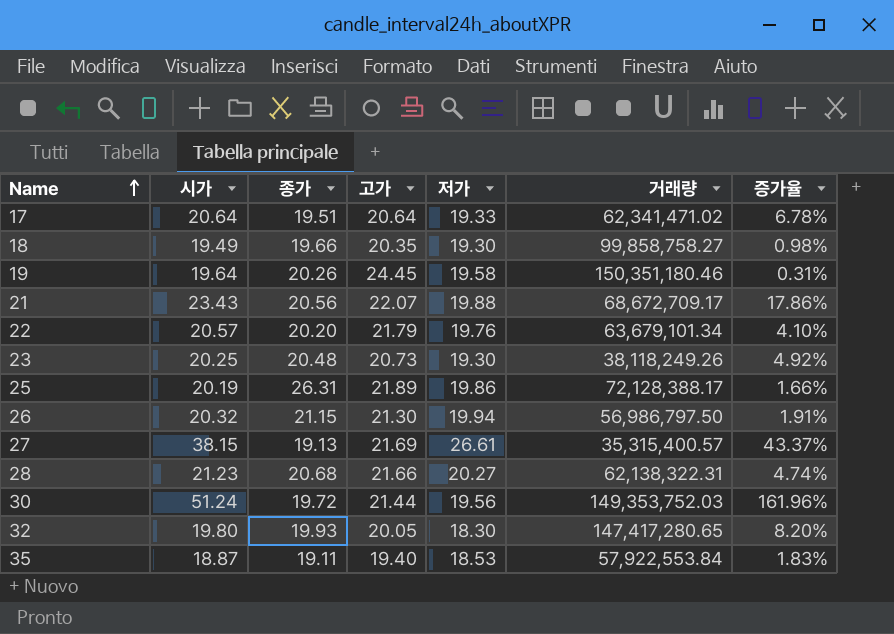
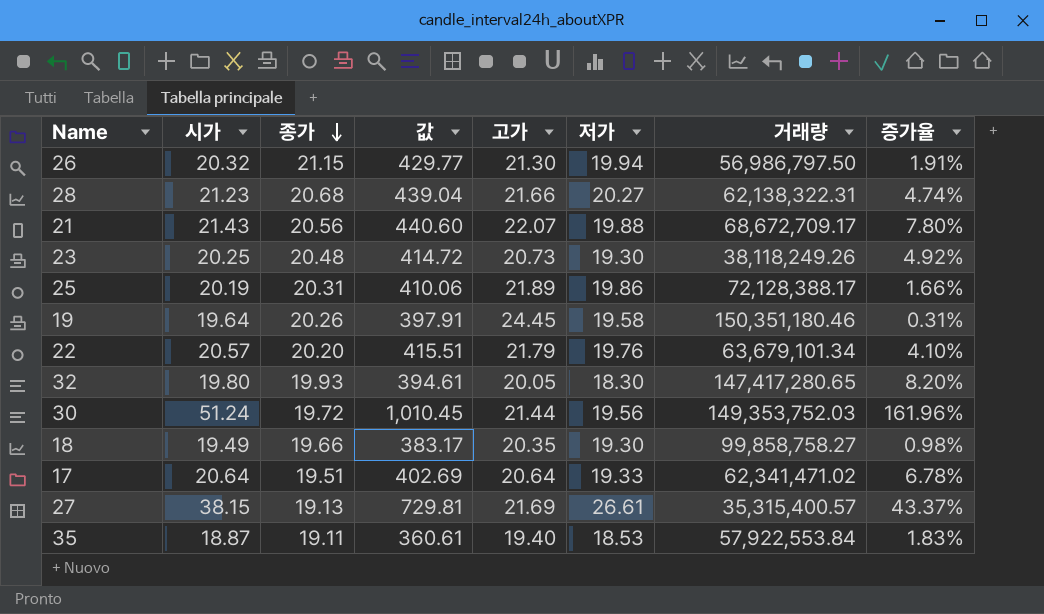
row order: Name ascending -> 종가 descending
column 값 | formula: none -> [시가] * [종가]
21 | 시가: 23.43 -> 21.43
21 | 증가율: 17.86% -> 7.80%
25 | 종가: 26.31 -> 20.31

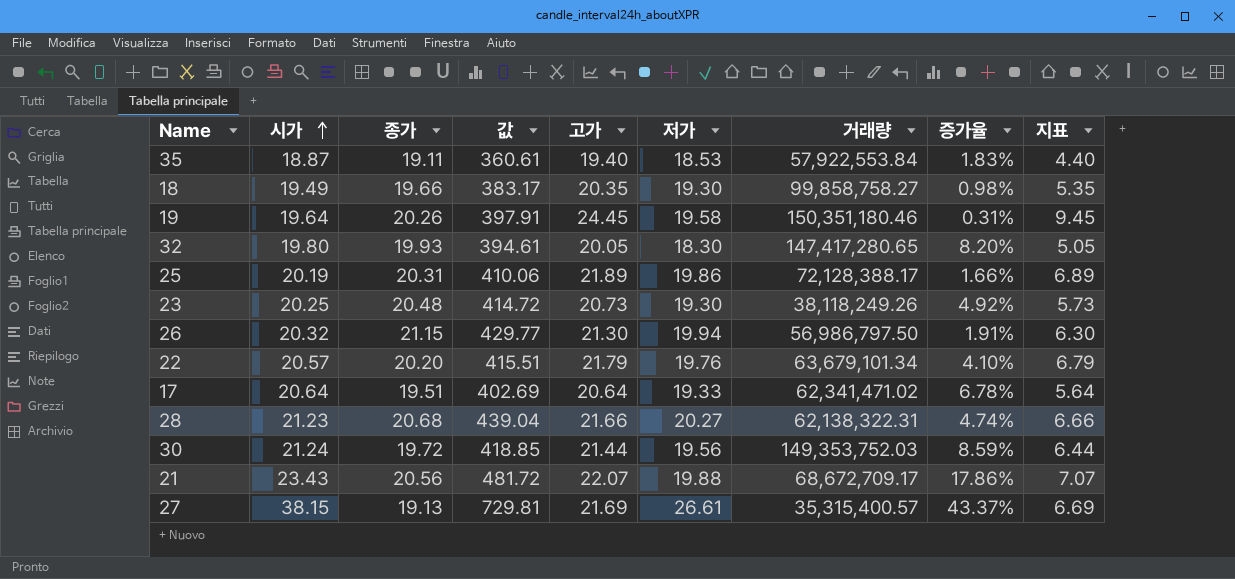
row order: 종가 descending -> 시가 ascending
column 지표 | formula: none -> [고가] - 15
30 | 시가: 51.24 -> 21.24
30 | 값: 1,010.45 -> 418.85
30 | 증가율: 161.96% -> 8.59%
21 | 시가: 21.43 -> 23.43
21 | 값: 440.60 -> 481.72
21 | 증가율: 7.80% -> 17.86%

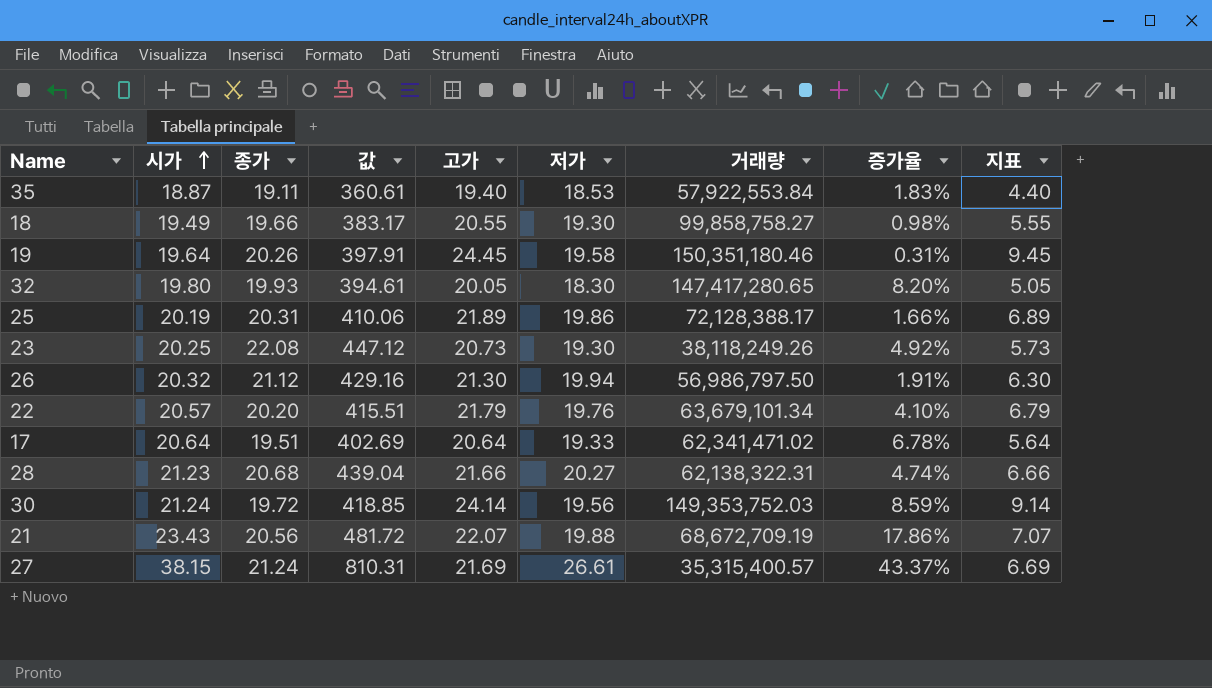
18 | 고가: 20.35 -> 20.55
18 | 지표: 5.35 -> 5.55
23 | 종가: 20.48 -> 22.08
23 | 값: 414.72 -> 447.12
26 | 종가: 21.15 -> 21.12
26 | 값: 429.77 -> 429.16
30 | 고가: 21.44 -> 24.14
30 | 지표: 6.44 -> 9.14
21 | 거래량: 68,672,709.17 -> 68,672,709.19
27 | 종가: 19.13 -> 21.24
27 | 값: 729.81 -> 810.31

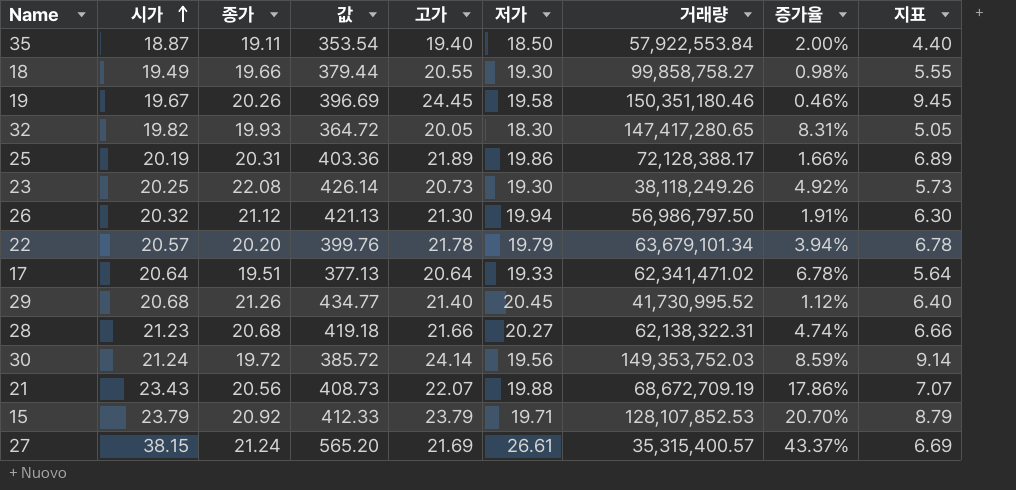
column 값 | formula: [시가] * [종가] -> [종가] * [저가]
35 | 저가: 18.53 -> 18.50
35 | 증가율: 1.83% -> 2.00%
19 | 시가: 19.64 -> 19.67
19 | 증가율: 0.31% -> 0.46%
32 | 시가: 19.80 -> 19.82
32 | 증가율: 8.20% -> 8.31%
22 | 고가: 21.79 -> 21.78
22 | 저가: 19.76 -> 19.79
22 | 증가율: 4.10% -> 3.94%
22 | 지표: 6.79 -> 6.78
row 29: none -> 20.68 | 21.26 | 434.77 | 21.40 | 20.45 | 41,730,995.52 | 1.12% | 6.40
row 15: none -> 23.79 | 20.92 | 412.33 | 23.79 | 19.71 | 128,107,852.53 | 20.70% | 8.79

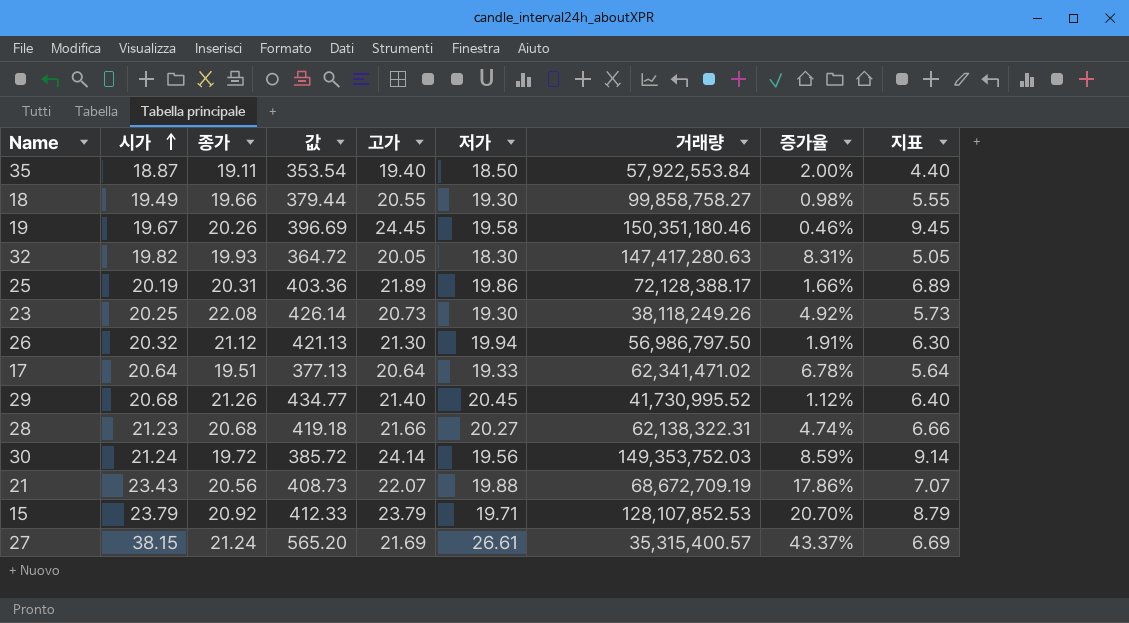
row 22: 20.57 | 20.20 | 399.76 | 21.78 | 19.79 | 63,679,101.34 | 3.94% | 6.78 -> none
32 | 거래량: 147,417,280.65 -> 147,417,280.63

